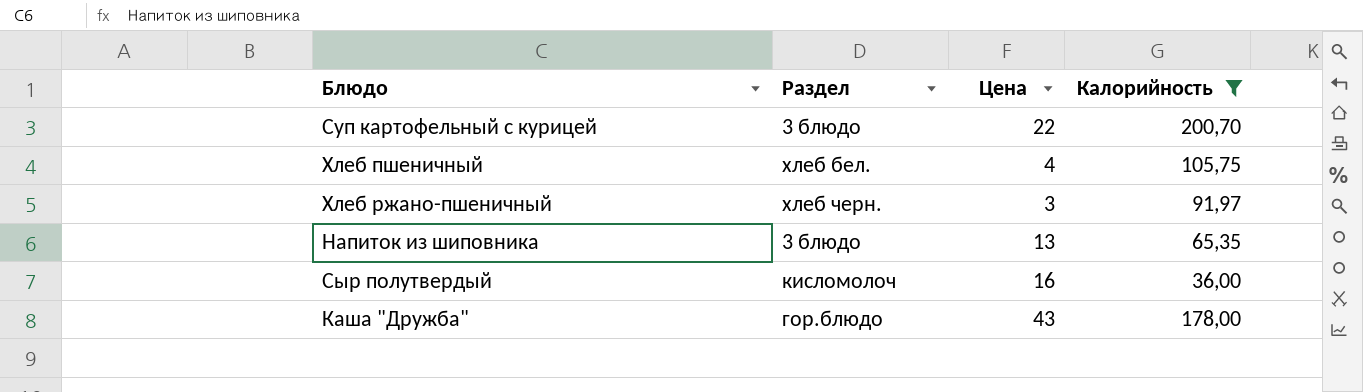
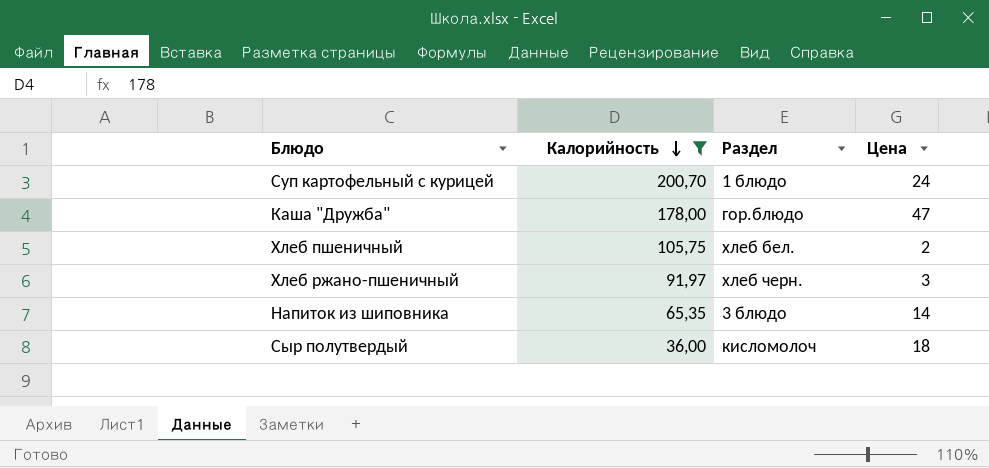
row order: none -> Калорийность descending
column Калорийность | position: 4 -> 2
Суп картофельный с курицей | Раздел: 3 блюдо -> 1 блюдо
Суп картофельный с курицей | Цена: 22 -> 24
Каша "Дружба" | Цена: 43 -> 47
Хлеб пшеничный | Цена: 4 -> 2
Напиток из шиповника | Цена: 13 -> 14
Сыр полутвердый | Цена: 16 -> 18

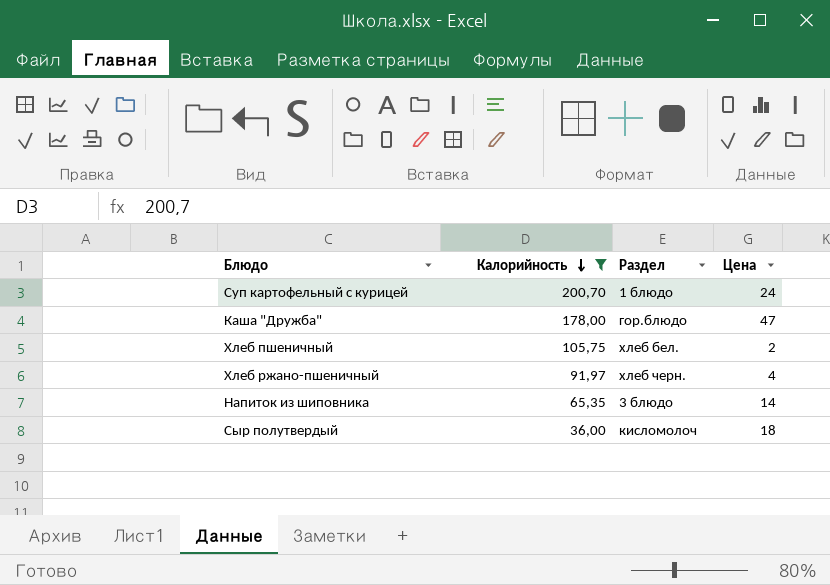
Хлеб ржано-пшеничный | Цена: 3 -> 4

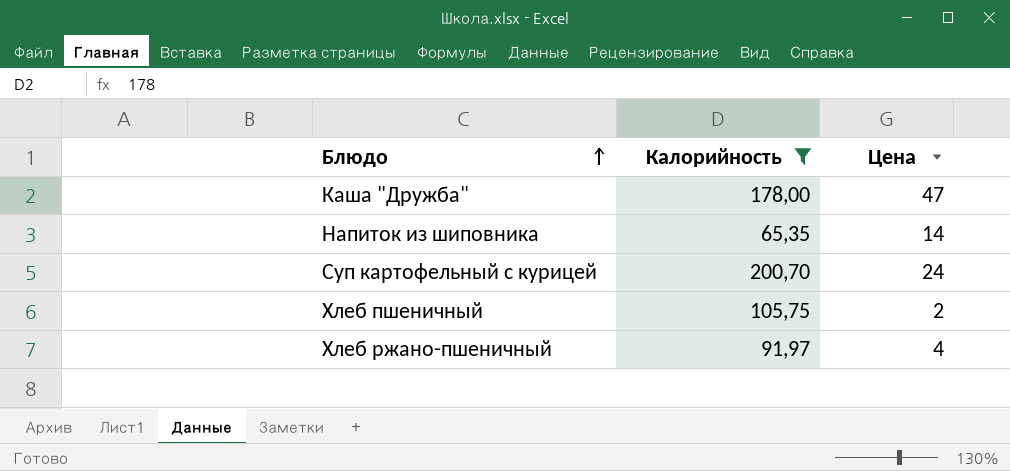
row order: Калорийность descending -> Блюдо ascending
column Раздел | position: 3 -> none
row Сыр полутвердый: 36,00 | кисломолоч | 18 -> none

